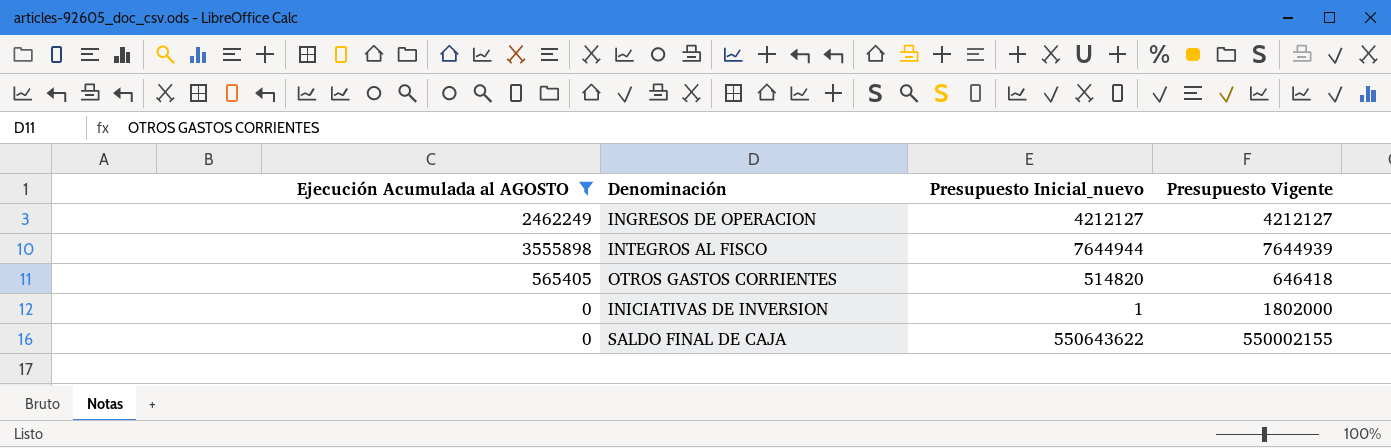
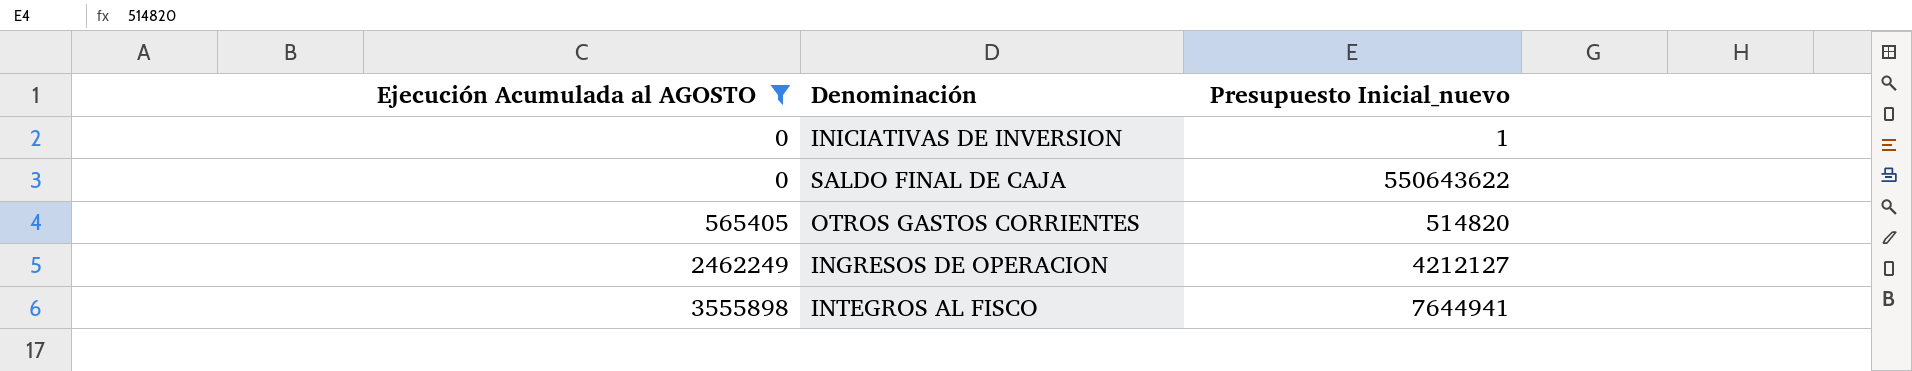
row order: none -> Ejecución Acumulada al AGOSTO ascending
column Presupuesto Vigente | position: 4 -> none
INTEGROS AL FISCO | Presupuesto Inicial_nuevo: 7644944 -> 7644941

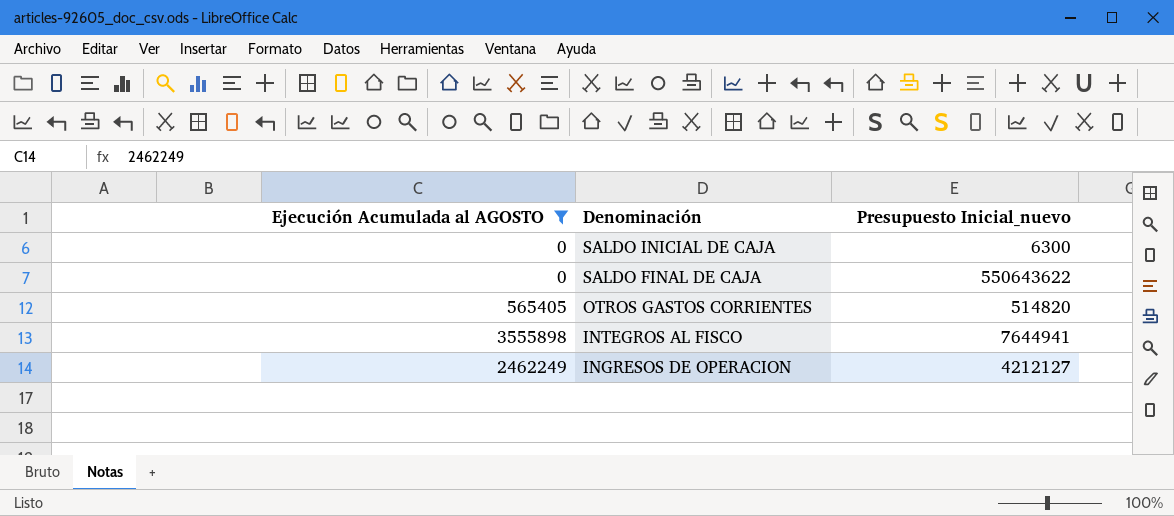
row order: Ejecución Acumulada al AGOSTO ascending -> Denominación descending
row INICIATIVAS DE INVERSION: 0 | 1 -> none
row SALDO INICIAL DE CAJA: none -> 0 | 6300

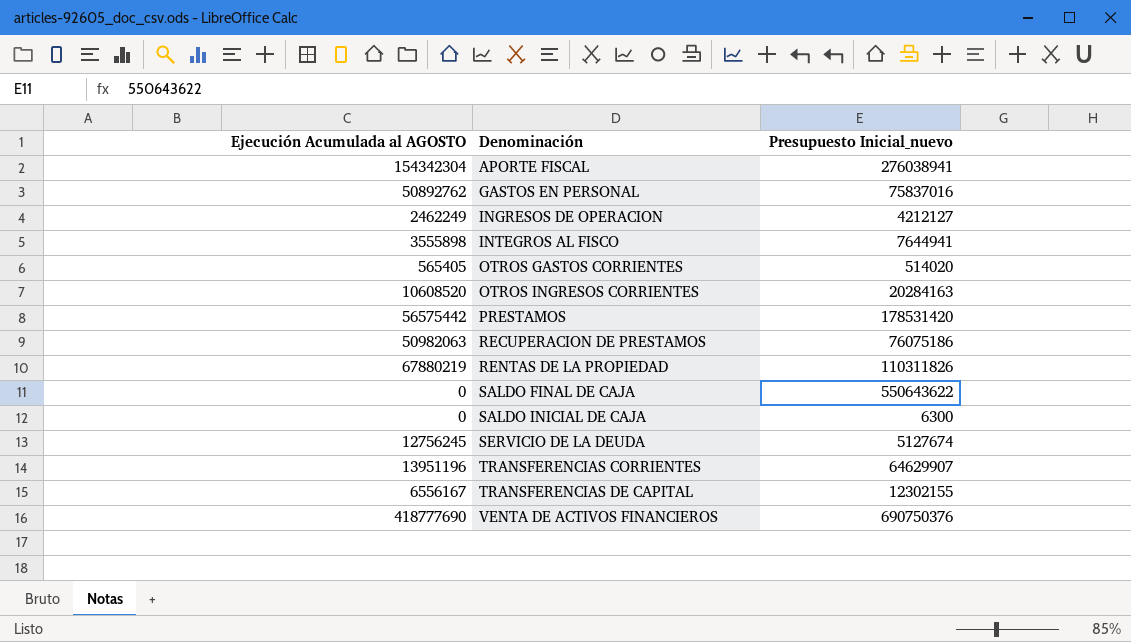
filter: Ejecución Acumulada al AGOSTO <= 3555898 -> none
row order: Denominación descending -> Denominación ascending
OTROS GASTOS CORRIENTES | Presupuesto Inicial_nuevo: 514820 -> 514020

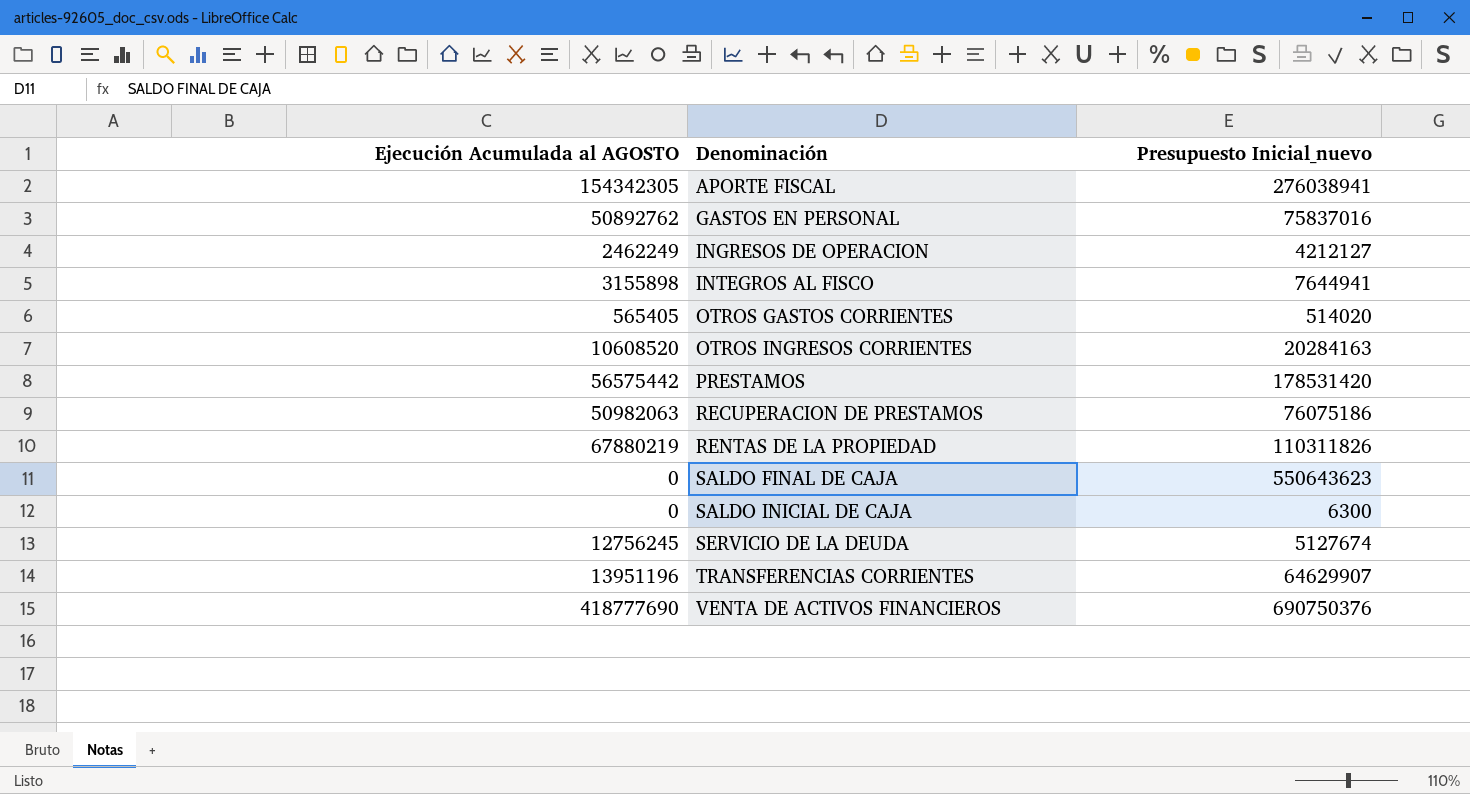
row TRANSFERENCIAS DE CAPITAL: 6556167 | 12302155 -> none
APORTE FISCAL | Ejecución Acumulada al AGOSTO: 154342304 -> 154342305
INTEGROS AL FISCO | Ejecución Acumulada al AGOSTO: 3555898 -> 3155898
SALDO FINAL DE CAJA | Presupuesto Inicial_nuevo: 550643622 -> 550643623

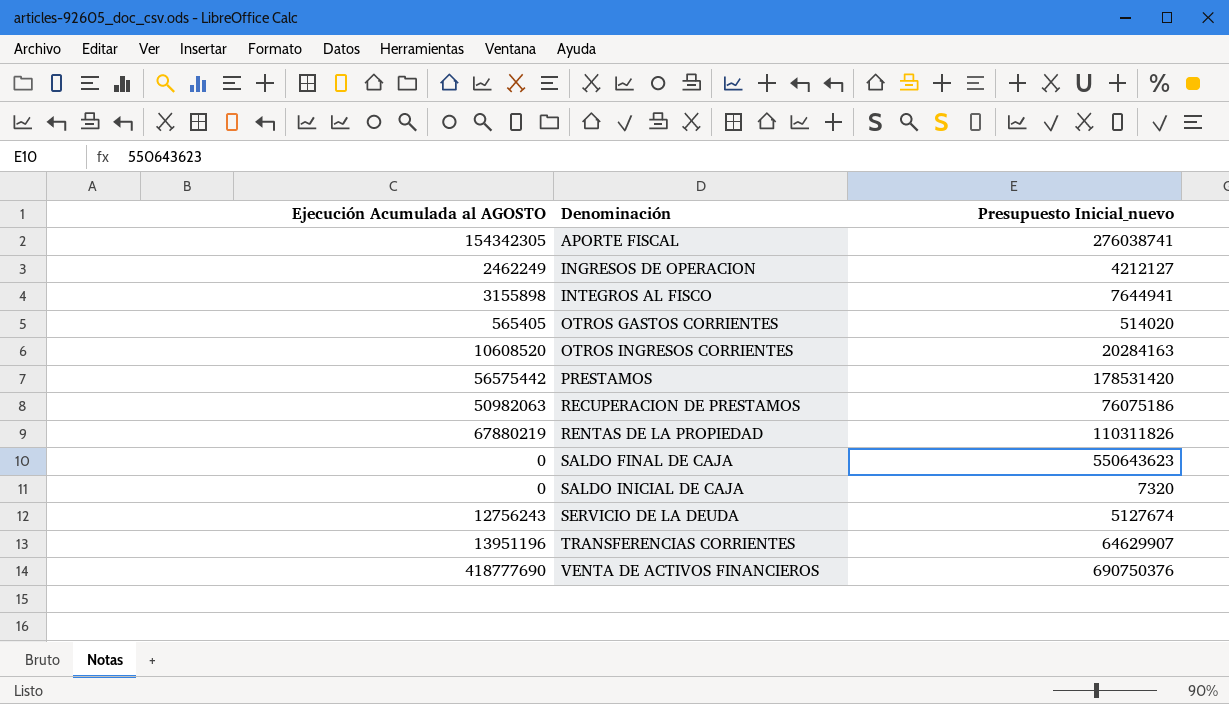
row GASTOS EN PERSONAL: 50892762 | 75837016 -> none
APORTE FISCAL | Presupuesto Inicial_nuevo: 276038941 -> 276038741
SALDO INICIAL DE CAJA | Presupuesto Inicial_nuevo: 6300 -> 7320
SERVICIO DE LA DEUDA | Ejecución Acumulada al AGOSTO: 12756245 -> 12756243

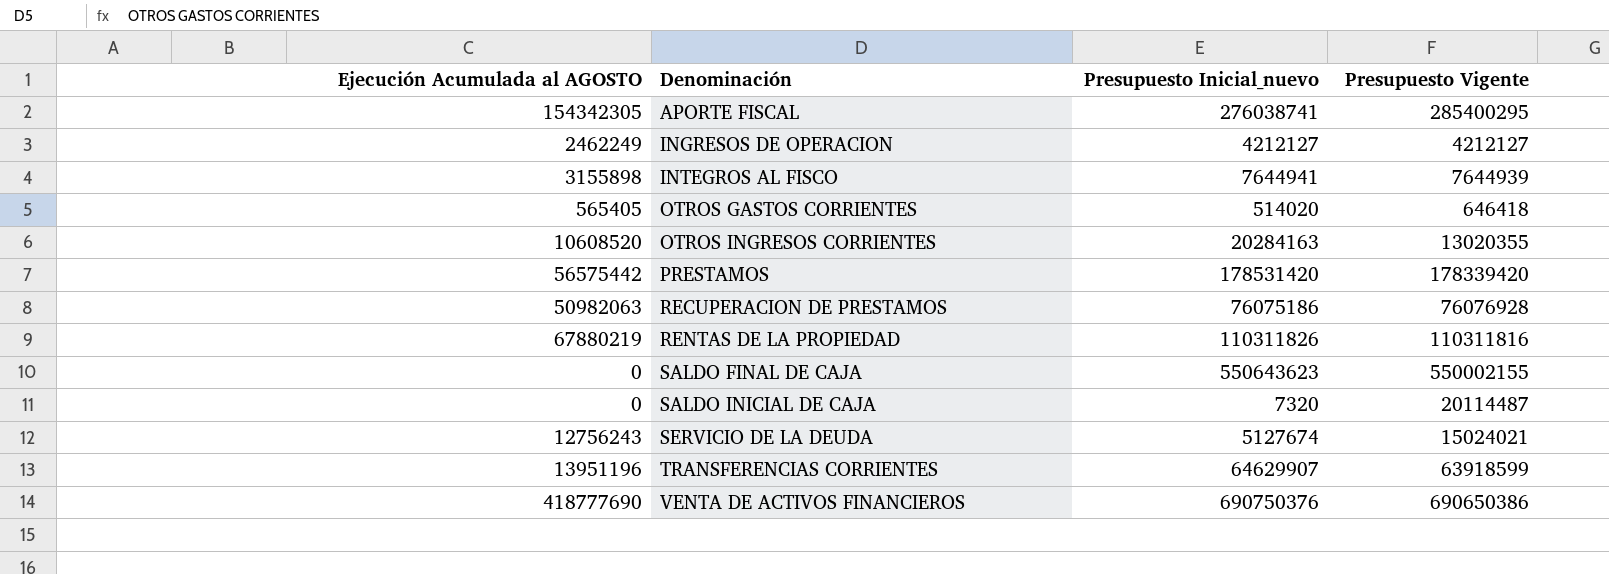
column Presupuesto Vigente | position: none -> 4

